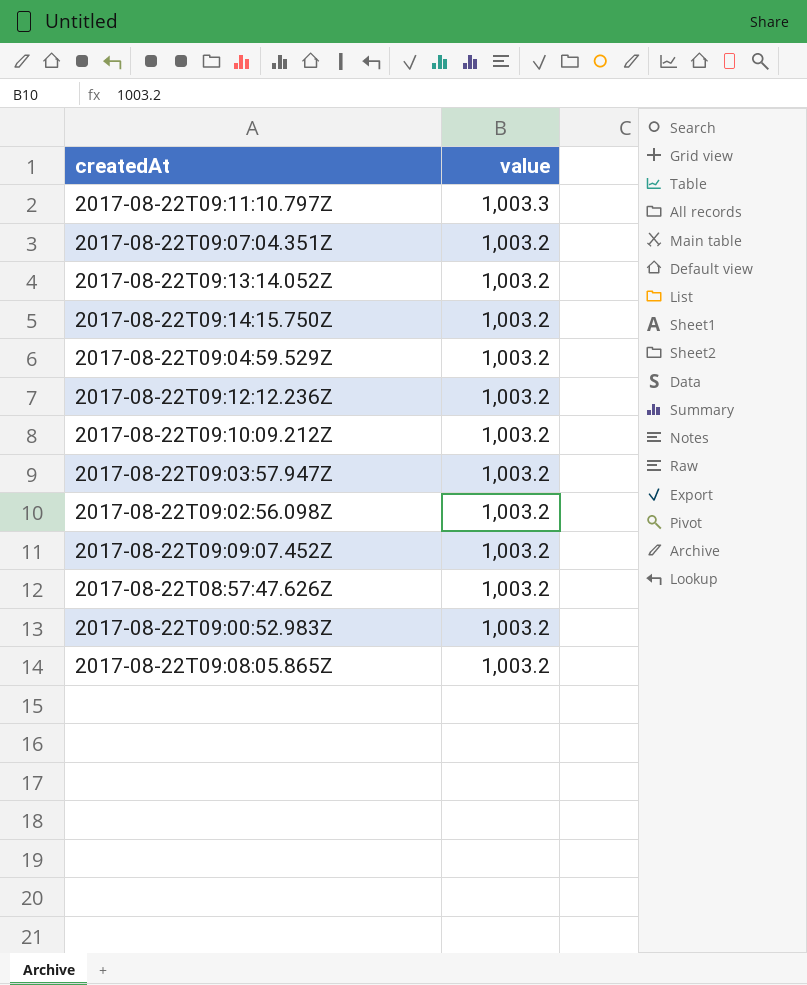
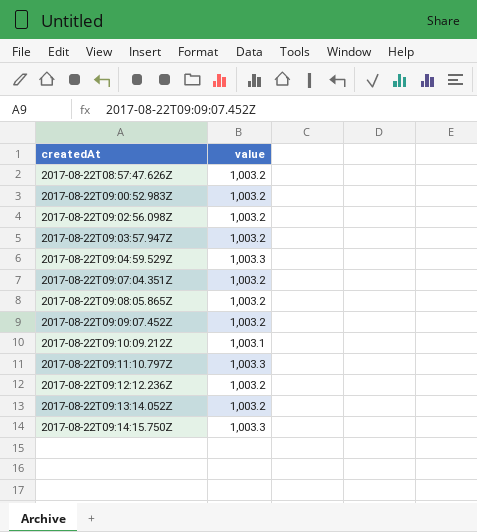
row order: value descending -> createdAt ascending
2017-08-22T09:04:59.529Z | value: 1,003.2 -> 1,003.3
2017-08-22T09:10:09.212Z | value: 1,003.2 -> 1,003.1
2017-08-22T09:14:15.750Z | value: 1,003.2 -> 1,003.3

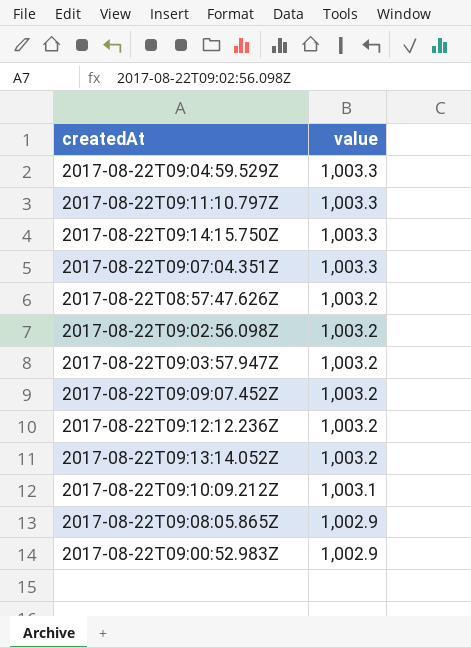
row order: createdAt ascending -> value descending
2017-08-22T09:07:04.351Z | value: 1,003.2 -> 1,003.3
2017-08-22T09:08:05.865Z | value: 1,003.2 -> 1,002.9
2017-08-22T09:00:52.983Z | value: 1,003.2 -> 1,002.9

